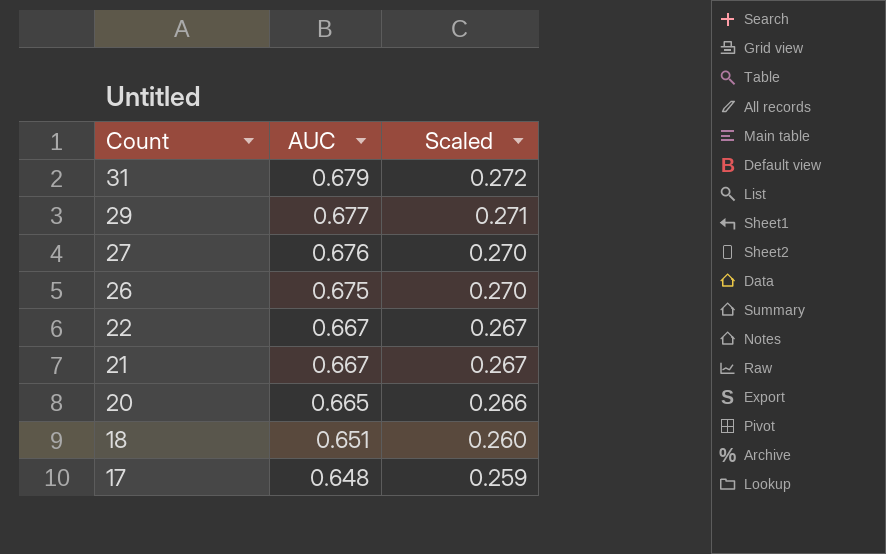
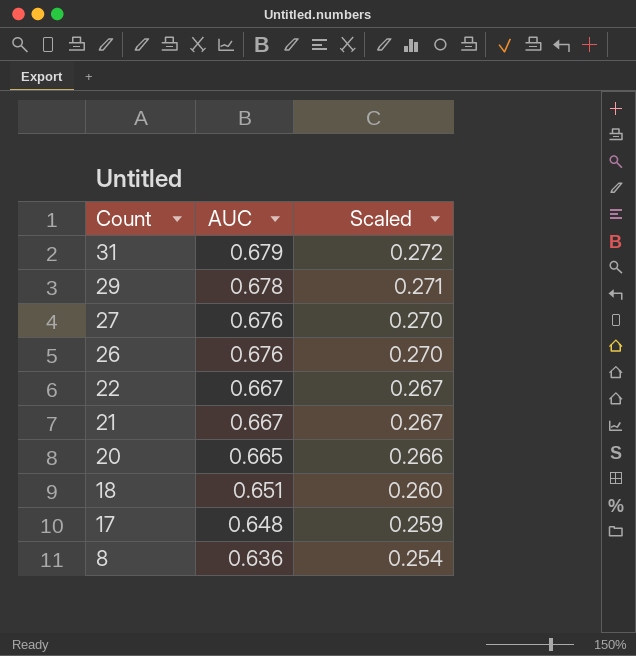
29 | AUC: 0.677 -> 0.678
26 | AUC: 0.675 -> 0.676
row 8: none -> 0.636 | 0.254

